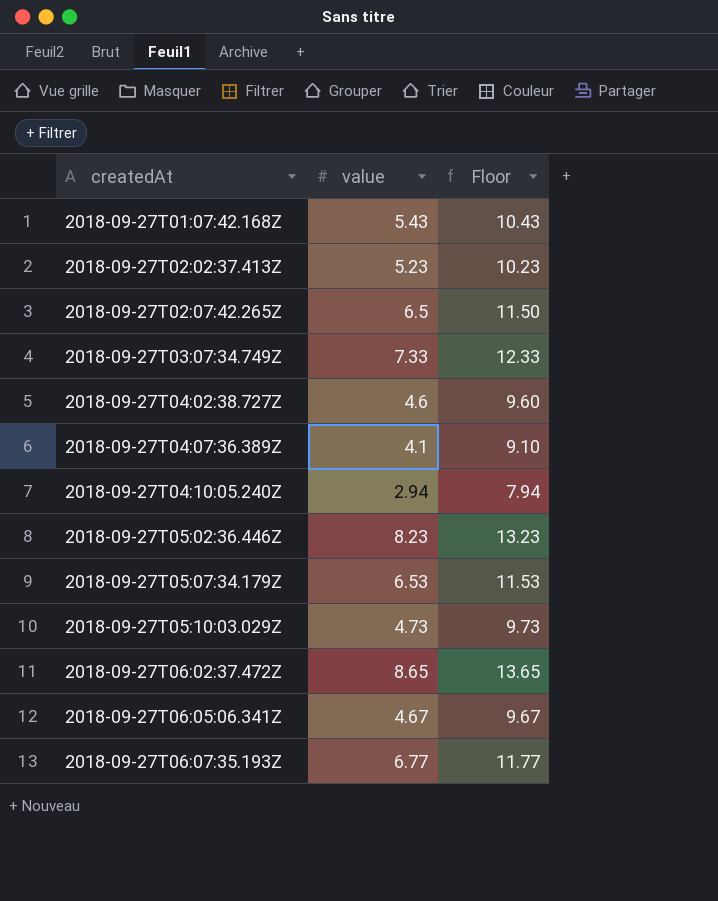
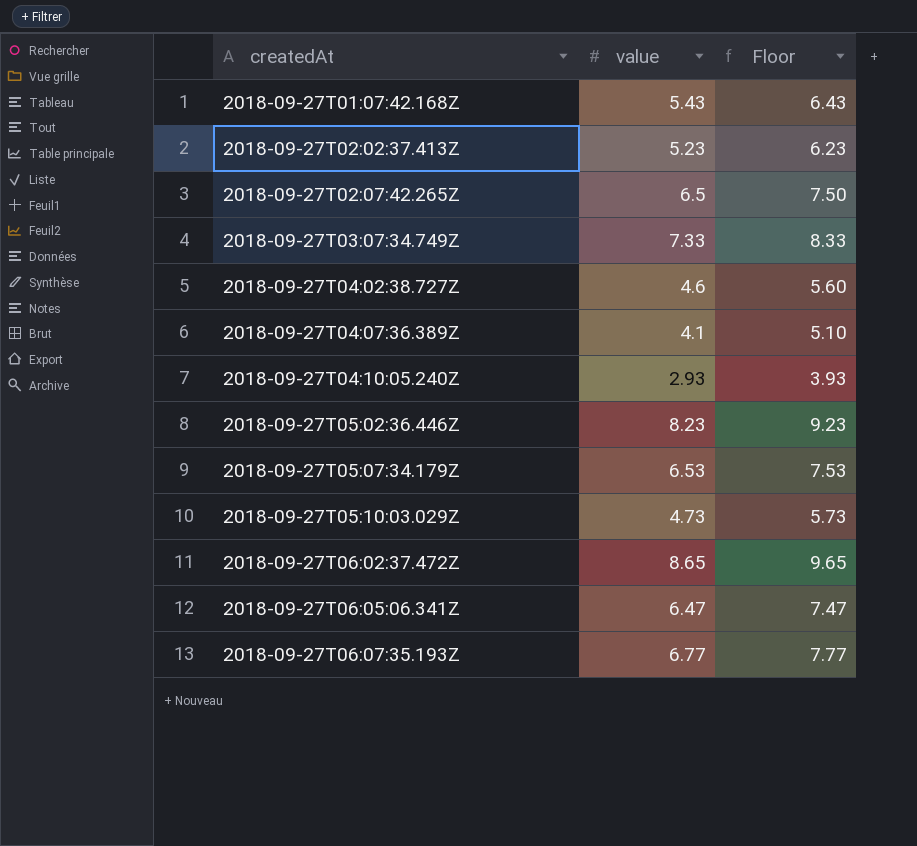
column Floor | formula: [value] + 5 -> [value] + 1
2018-09-27T04:10:05.240Z | value: 2.94 -> 2.93
2018-09-27T06:05:06.341Z | value: 4.67 -> 6.47

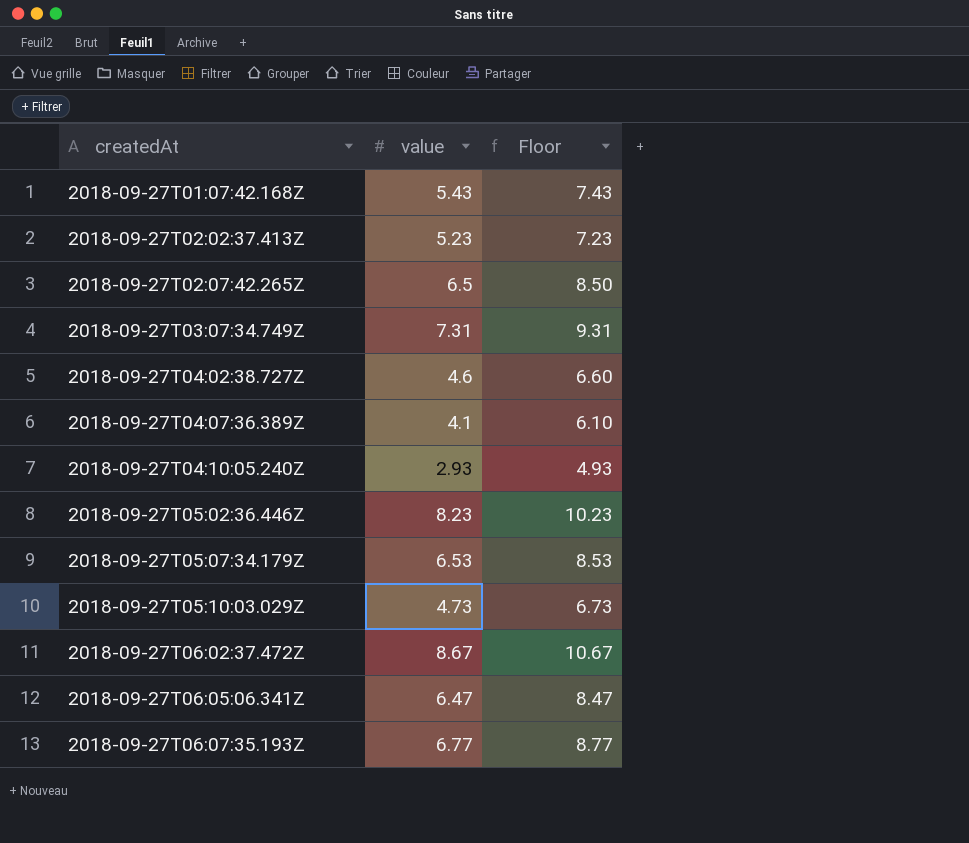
column Floor | formula: [value] + 1 -> [value] + 2
2018-09-27T03:07:34.749Z | value: 7.33 -> 7.31
2018-09-27T06:02:37.472Z | value: 8.65 -> 8.67

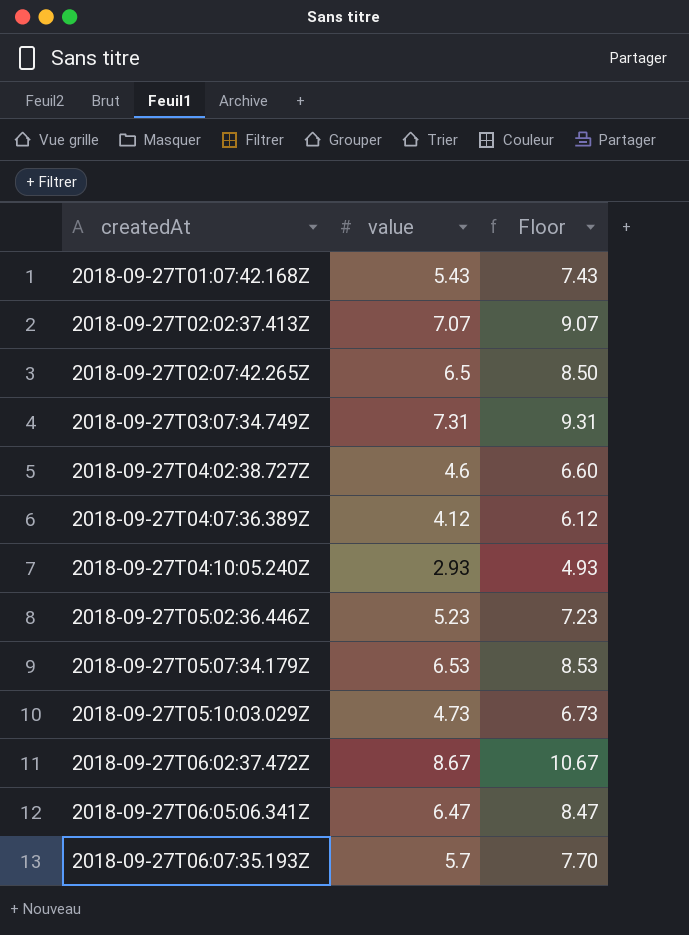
2018-09-27T02:02:37.413Z | value: 5.23 -> 7.07
2018-09-27T02:02:37.413Z | Floor: 7.23 -> 9.07
2018-09-27T04:07:36.389Z | value: 4.1 -> 4.12
2018-09-27T04:07:36.389Z | Floor: 6.10 -> 6.12
2018-09-27T05:02:36.446Z | value: 8.23 -> 5.23
2018-09-27T05:02:36.446Z | Floor: 10.23 -> 7.23
2018-09-27T06:07:35.193Z | value: 6.77 -> 5.7
2018-09-27T06:07:35.193Z | Floor: 8.77 -> 7.70

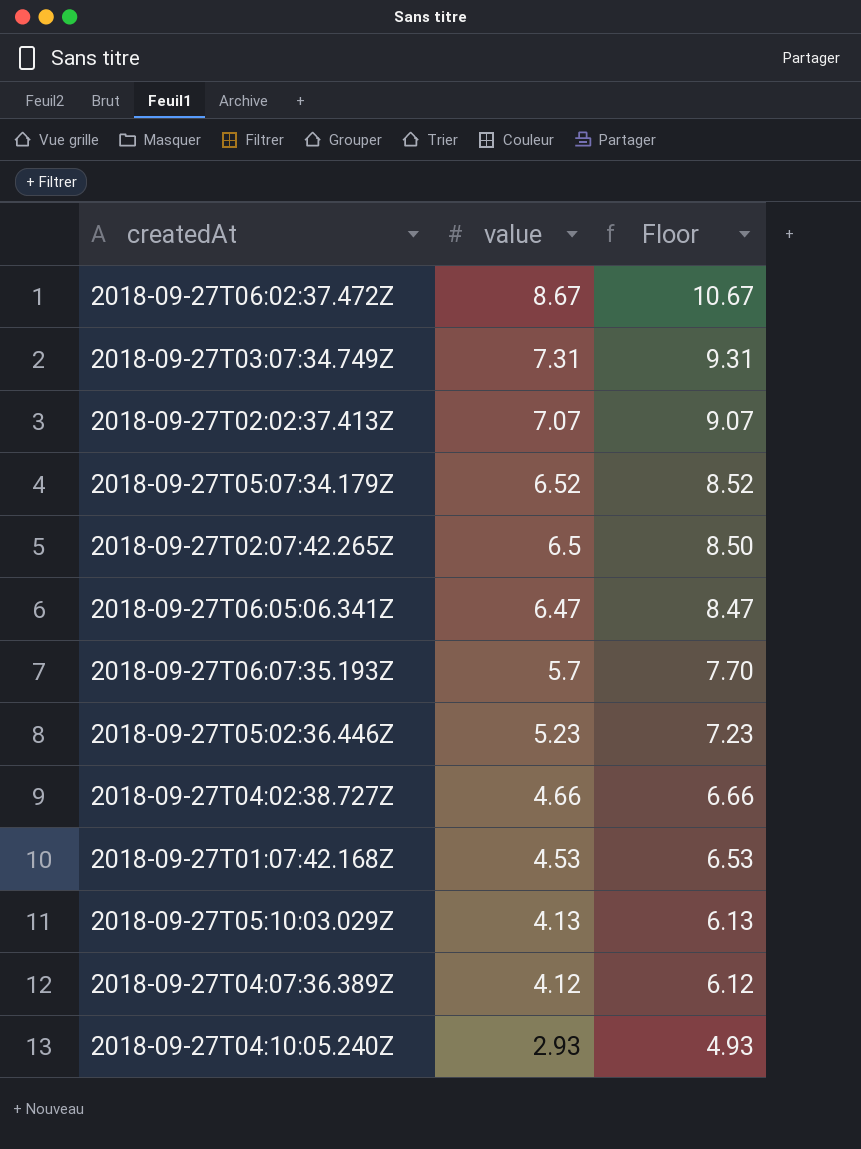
row order: createdAt ascending -> value descending
2018-09-27T05:07:34.179Z | value: 6.53 -> 6.52
2018-09-27T05:07:34.179Z | Floor: 8.53 -> 8.52
2018-09-27T04:02:38.727Z | value: 4.6 -> 4.66
2018-09-27T04:02:38.727Z | Floor: 6.60 -> 6.66
2018-09-27T01:07:42.168Z | value: 5.43 -> 4.53
2018-09-27T01:07:42.168Z | Floor: 7.43 -> 6.53
2018-09-27T05:10:03.029Z | value: 4.73 -> 4.13
2018-09-27T05:10:03.029Z | Floor: 6.73 -> 6.13

